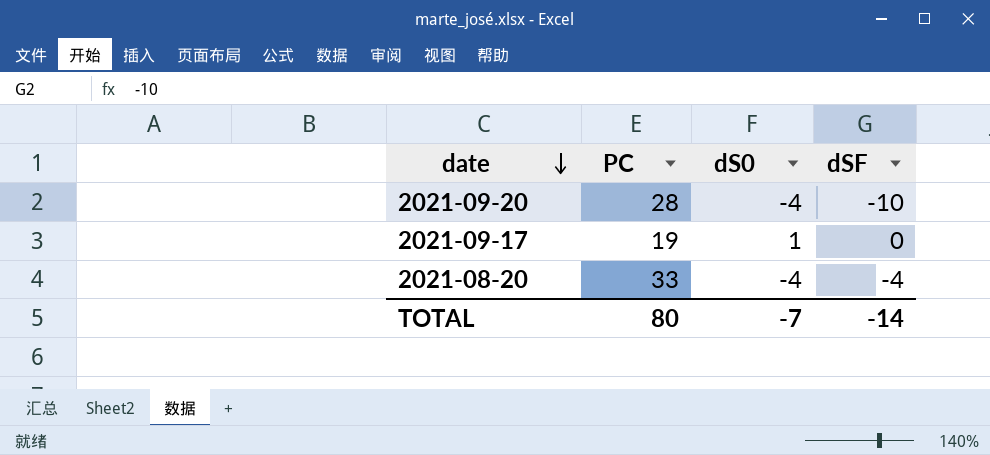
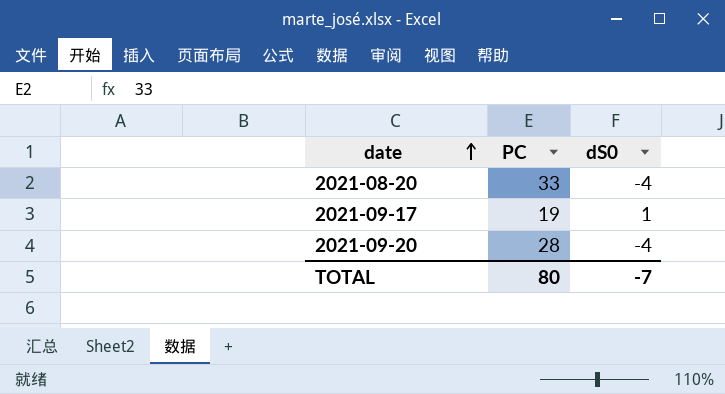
row order: date descending -> date ascending
column dSF | position: 4 -> none

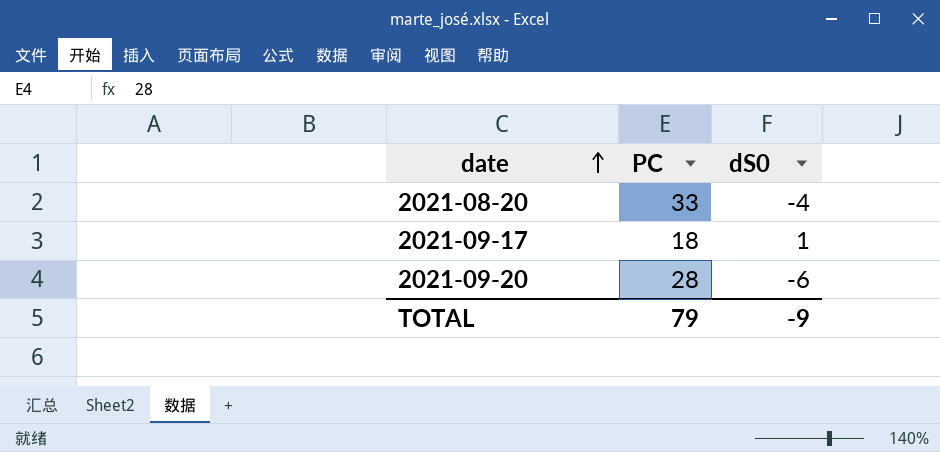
2021-09-17 | PC: 19 -> 18
2021-09-20 | dS0: -4 -> -6
TOTAL | PC: 80 -> 79
TOTAL | dS0: -7 -> -9

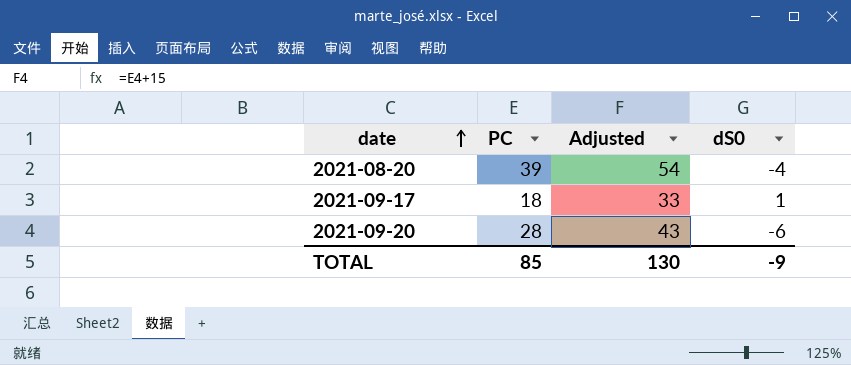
column Adjusted | formula: none -> [PC] + 15
2021-08-20 | PC: 33 -> 39
TOTAL | PC: 79 -> 85

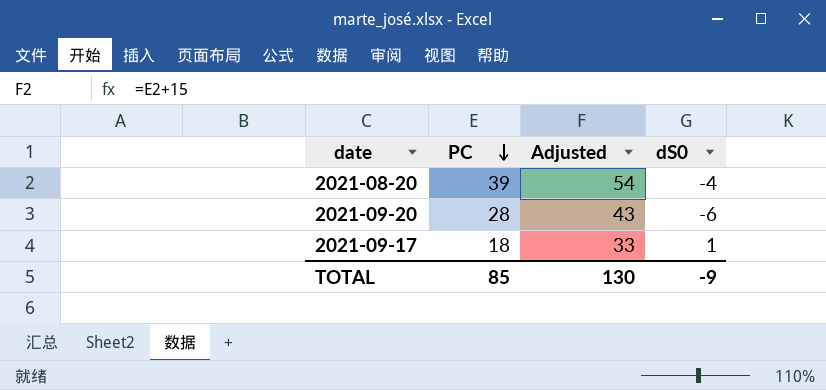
row order: date ascending -> PC descending

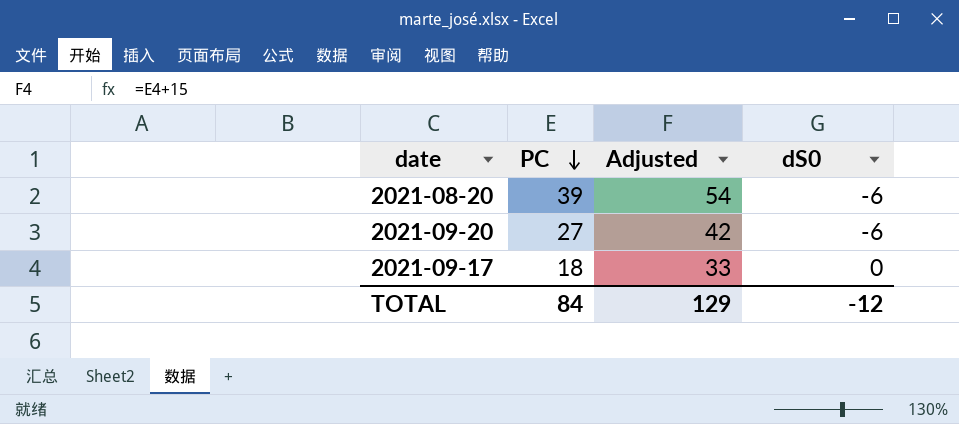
2021-08-20 | dS0: -4 -> -6
2021-09-20 | PC: 28 -> 27
2021-09-20 | Adjusted: 43 -> 42
2021-09-17 | dS0: 1 -> 0
TOTAL | PC: 85 -> 84
TOTAL | Adjusted: 130 -> 129
TOTAL | dS0: -9 -> -12

